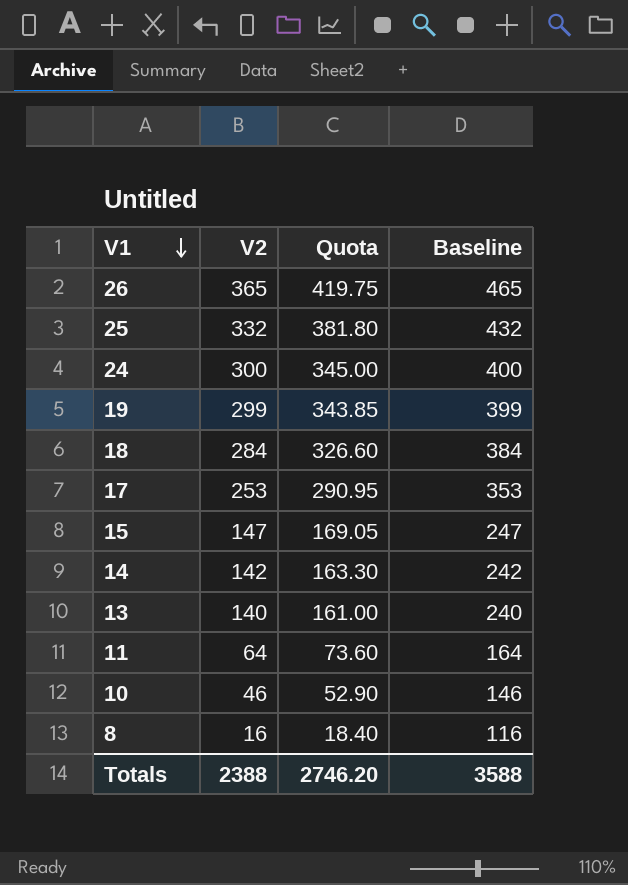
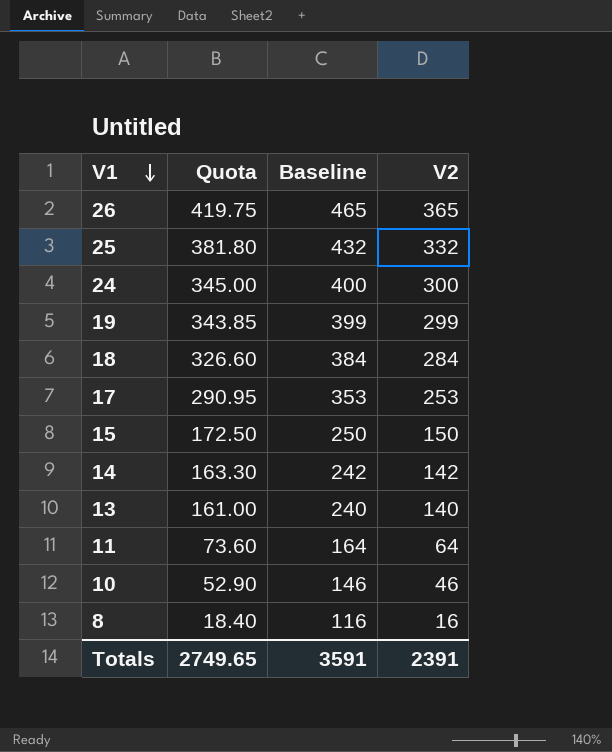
column V2 | position: 2 -> 4
15 | Quota: 169.05 -> 172.50
15 | Baseline: 247 -> 250
15 | V2: 147 -> 150
Totals | Quota: 2746.20 -> 2749.65
Totals | Baseline: 3588 -> 3591
Totals | V2: 2388 -> 2391

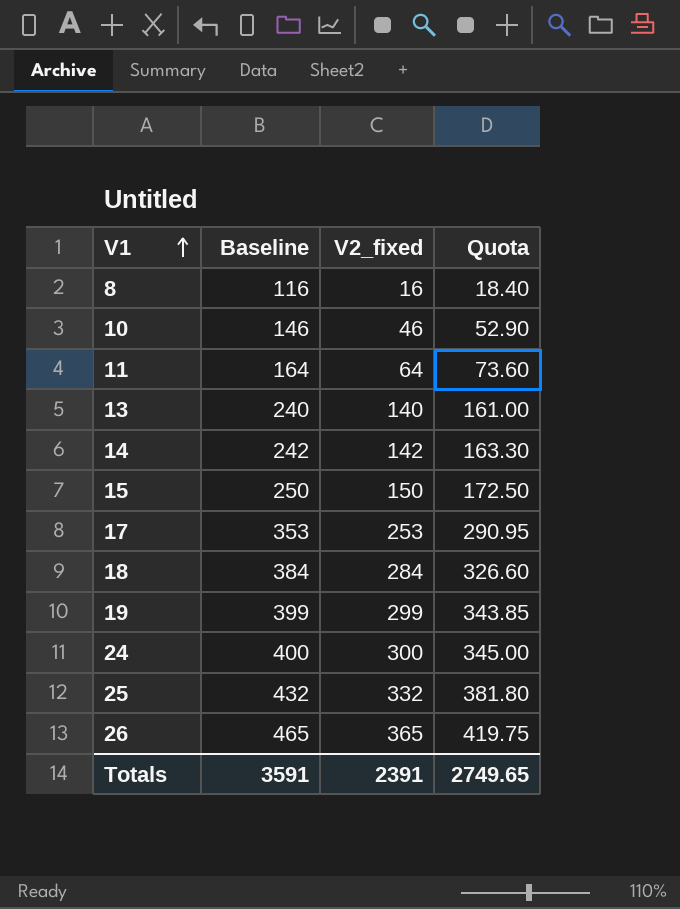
row order: V1 descending -> V1 ascending
column name: V2 -> V2_fixed
column Quota | position: 2 -> 4

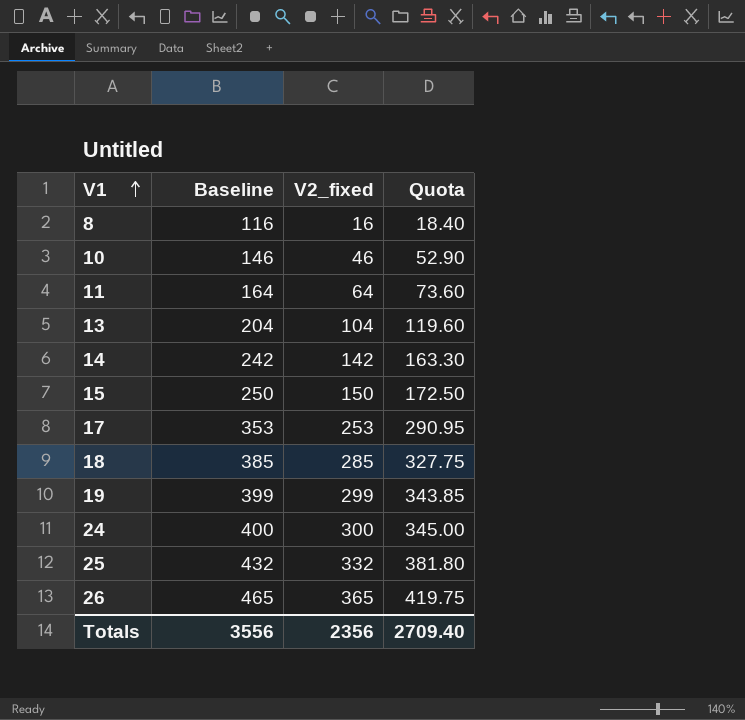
13 | Baseline: 240 -> 204
13 | V2_fixed: 140 -> 104
13 | Quota: 161.00 -> 119.60
18 | Baseline: 384 -> 385
18 | V2_fixed: 284 -> 285
18 | Quota: 326.60 -> 327.75
Totals | Baseline: 3591 -> 3556
Totals | V2_fixed: 2391 -> 2356
Totals | Quota: 2749.65 -> 2709.40

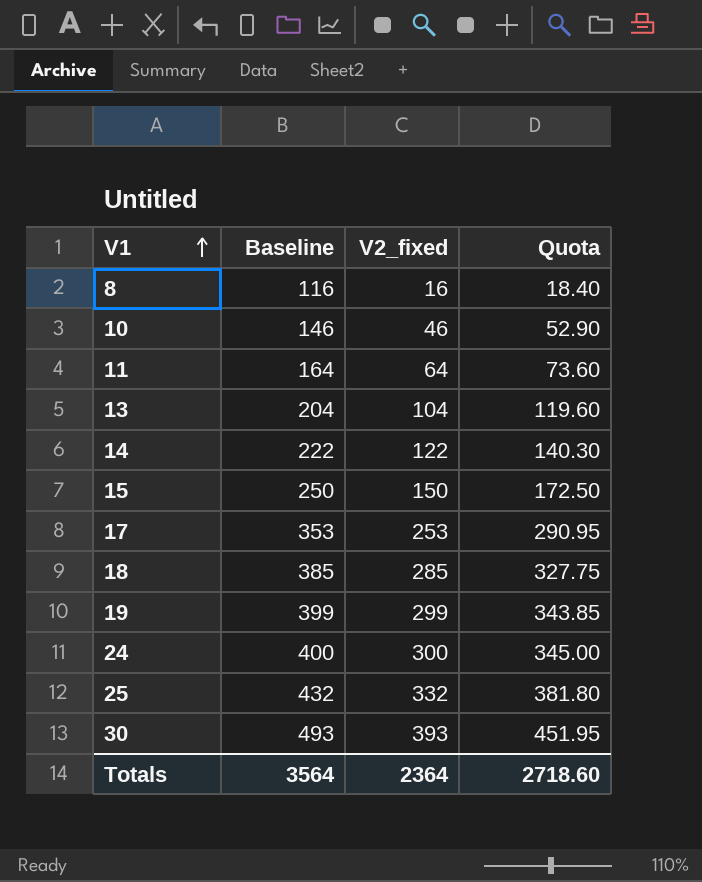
row 26: 465 | 365 | 419.75 -> none
14 | Baseline: 242 -> 222
14 | V2_fixed: 142 -> 122
14 | Quota: 163.30 -> 140.30
row 30: none -> 493 | 393 | 451.95
Totals | Baseline: 3556 -> 3564
Totals | V2_fixed: 2356 -> 2364
Totals | Quota: 2709.40 -> 2718.60

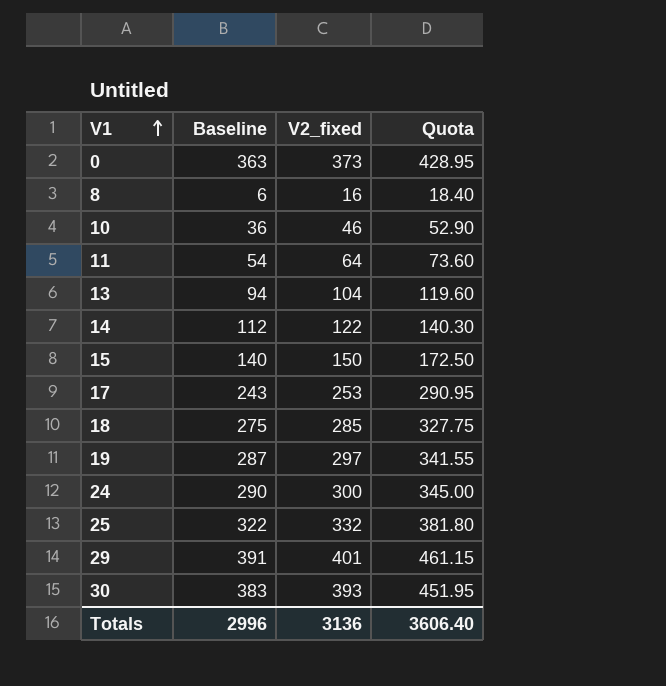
column Baseline | formula: [V2_fixed] + 100 -> [V2_fixed] - 10
row 0: none -> 363 | 373 | 428.95
19 | V2_fixed: 299 -> 297
19 | Quota: 343.85 -> 341.55
row 29: none -> 391 | 401 | 461.15
Totals | Baseline: 3564 -> 2996
Totals | V2_fixed: 2364 -> 3136
Totals | Quota: 2718.60 -> 3606.40

